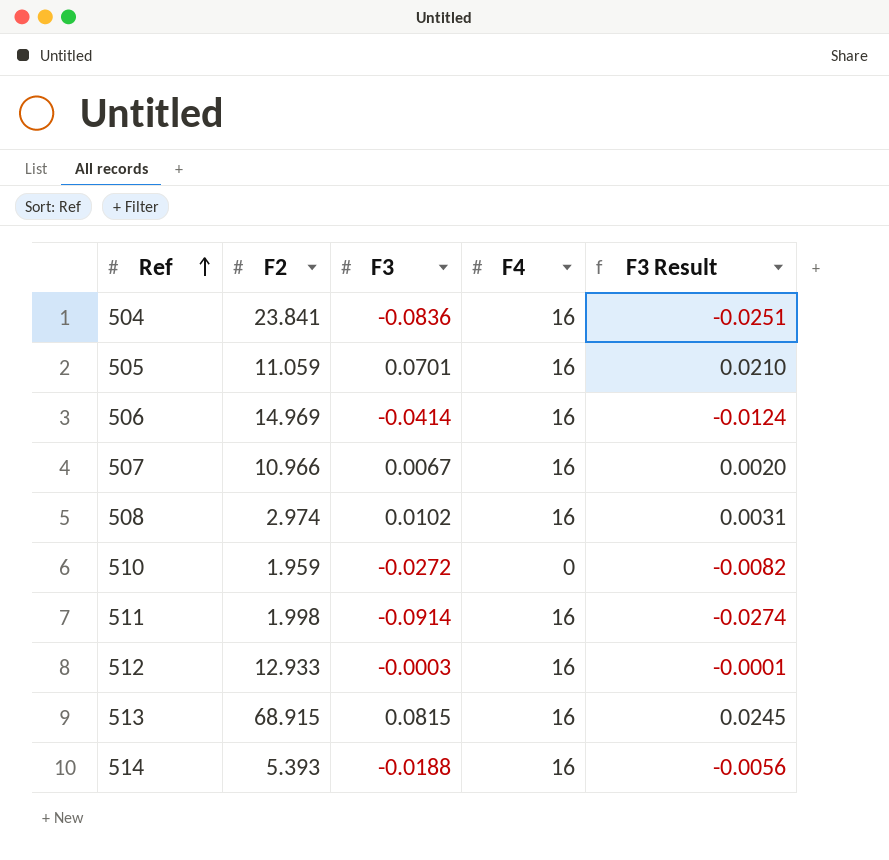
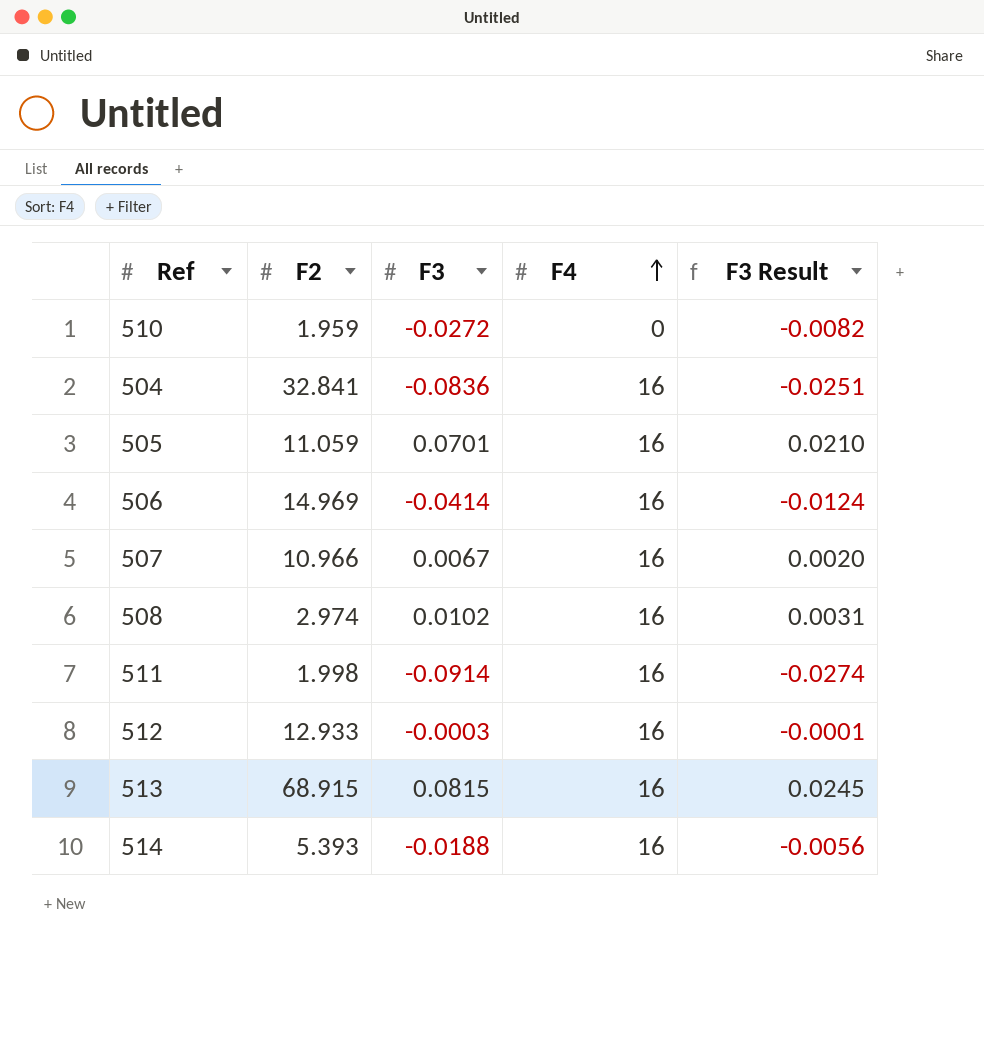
row order: Ref ascending -> F4 ascending
504 | F2: 23.841 -> 32.841

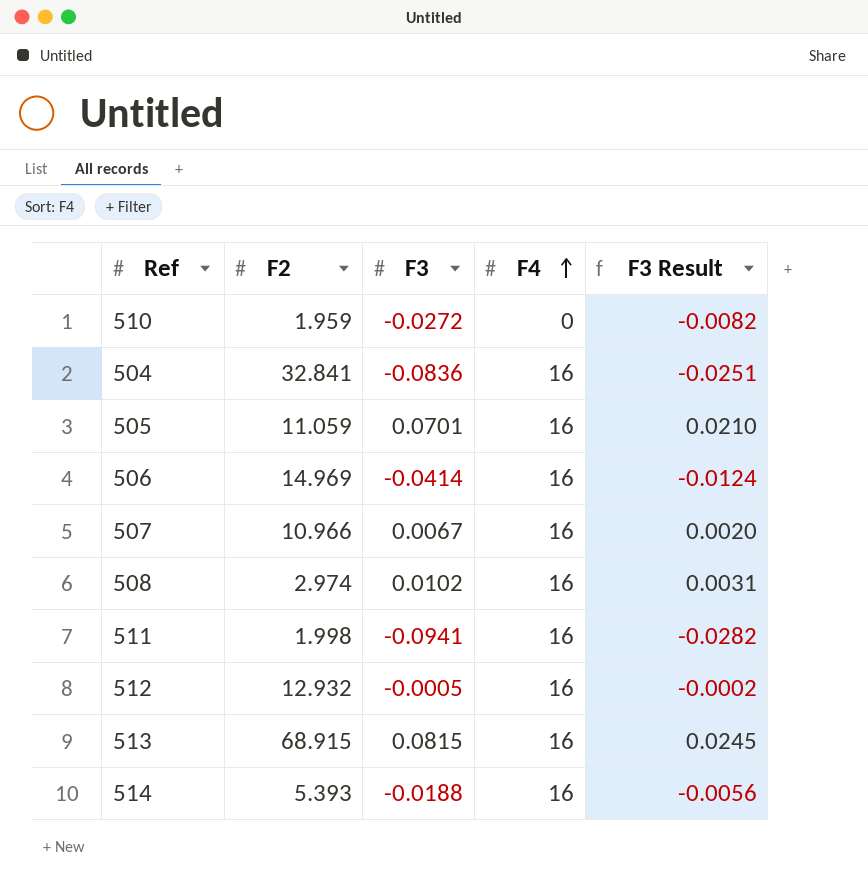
511 | F3: -0.0914 -> -0.0941
511 | F3 Result: -0.0274 -> -0.0282
512 | F2: 12.933 -> 12.932
512 | F3: -0.0003 -> -0.0005
512 | F3 Result: -0.0001 -> -0.0002

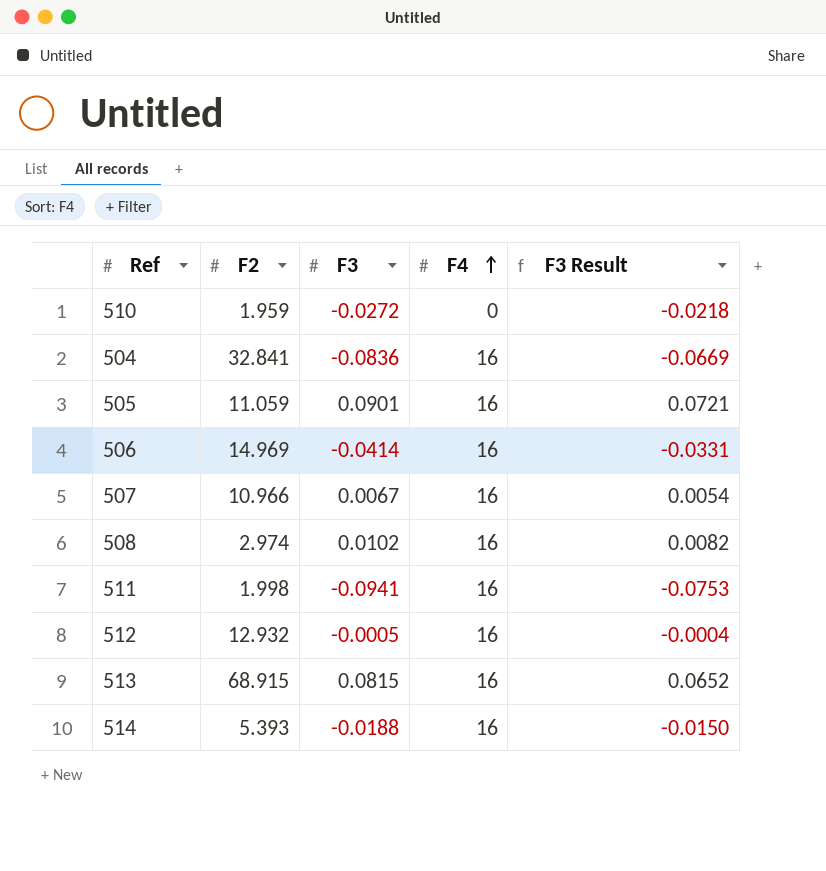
column F3 Result | formula: [F3] * 0.3 -> [F3] * 0.8
505 | F3: 0.0701 -> 0.0901

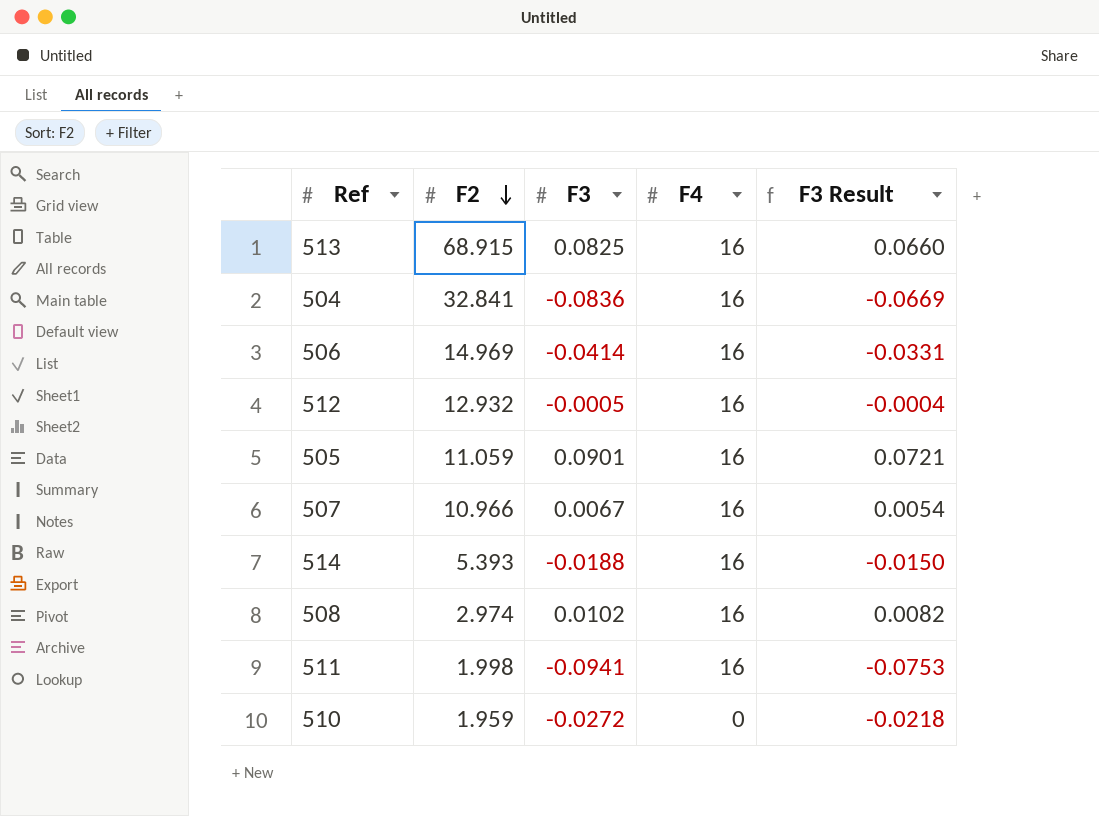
row order: F4 ascending -> F2 descending
513 | F3: 0.0815 -> 0.0825
513 | F3 Result: 0.0652 -> 0.0660

